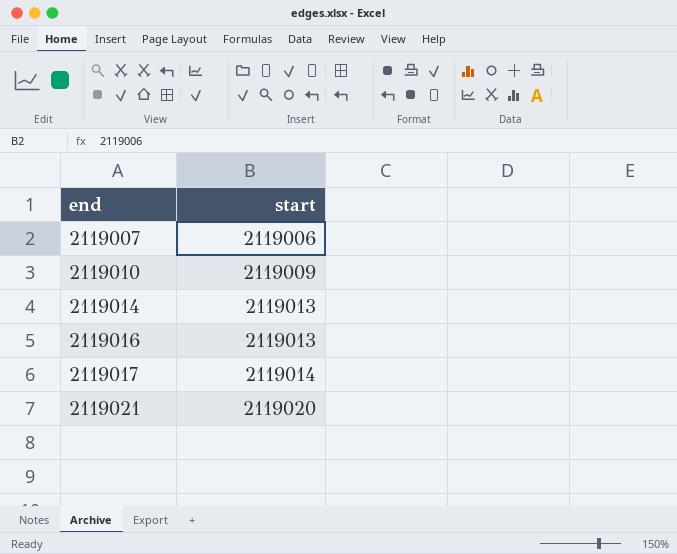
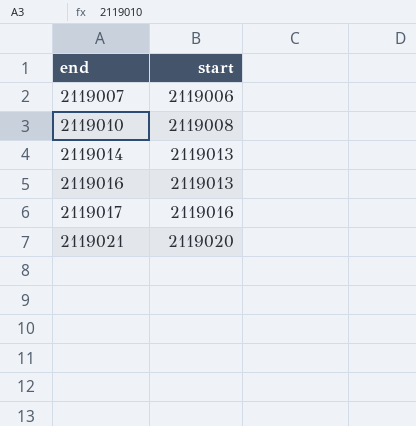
2119010 | start: 2119009 -> 2119008
2119017 | start: 2119014 -> 2119016

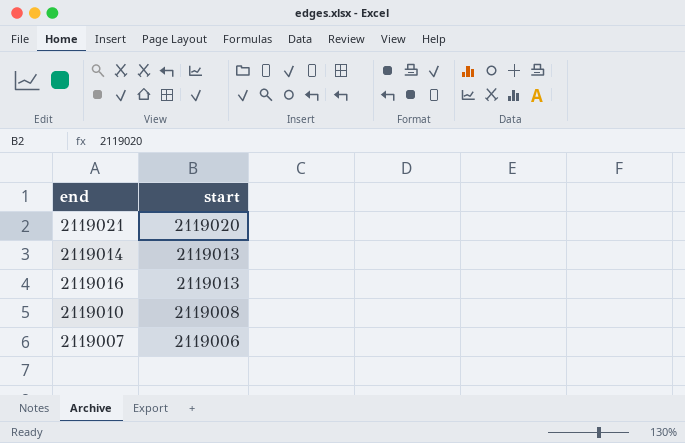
row order: end ascending -> start descending
row 2119017: 2119016 -> none

